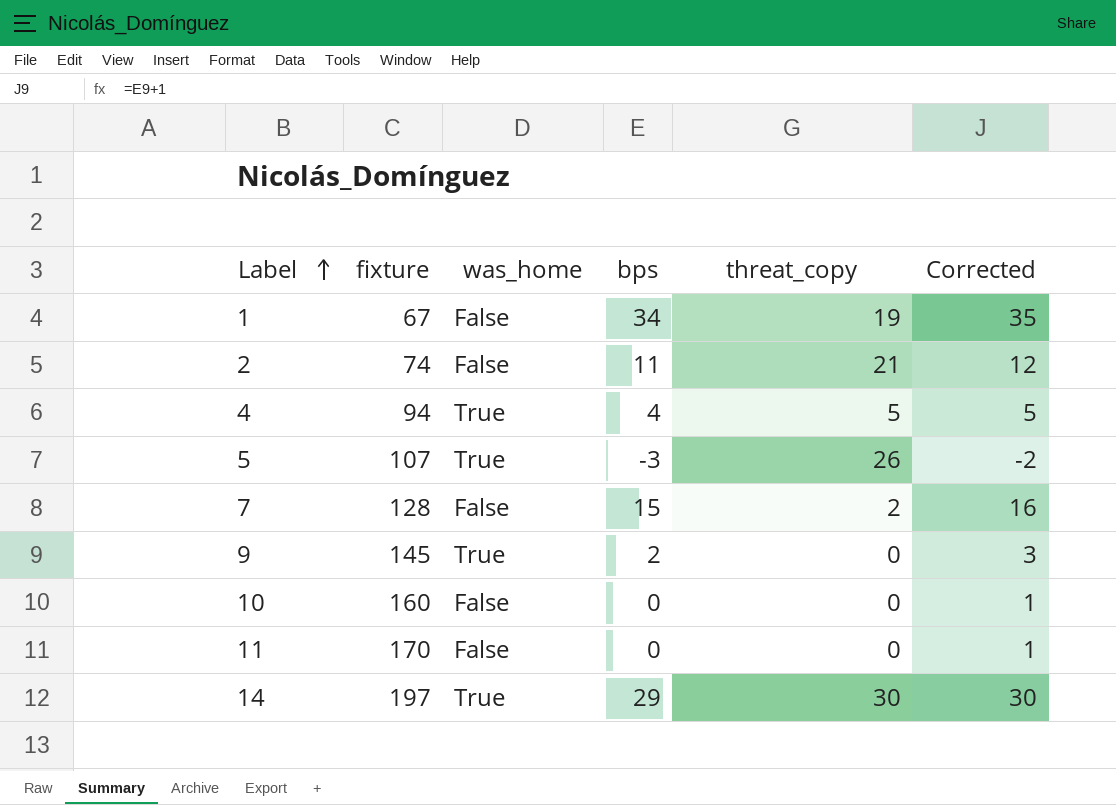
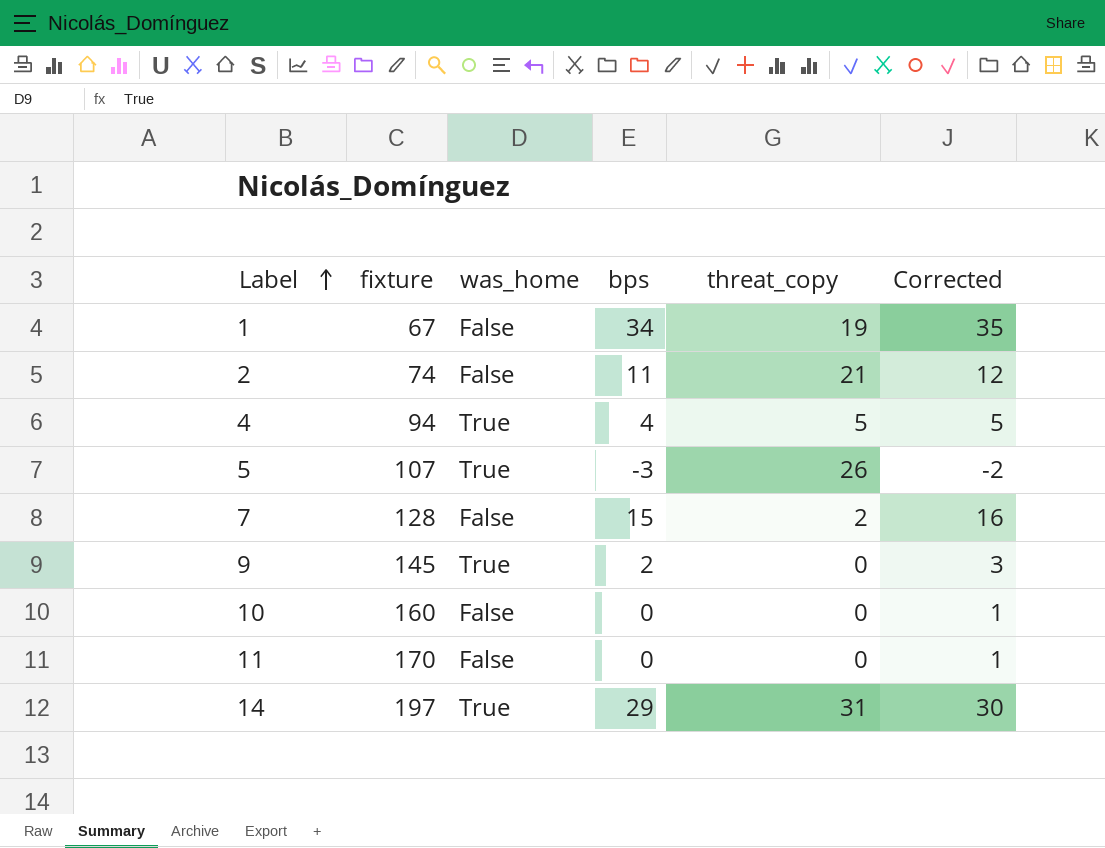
14 | threat_copy: 30 -> 31

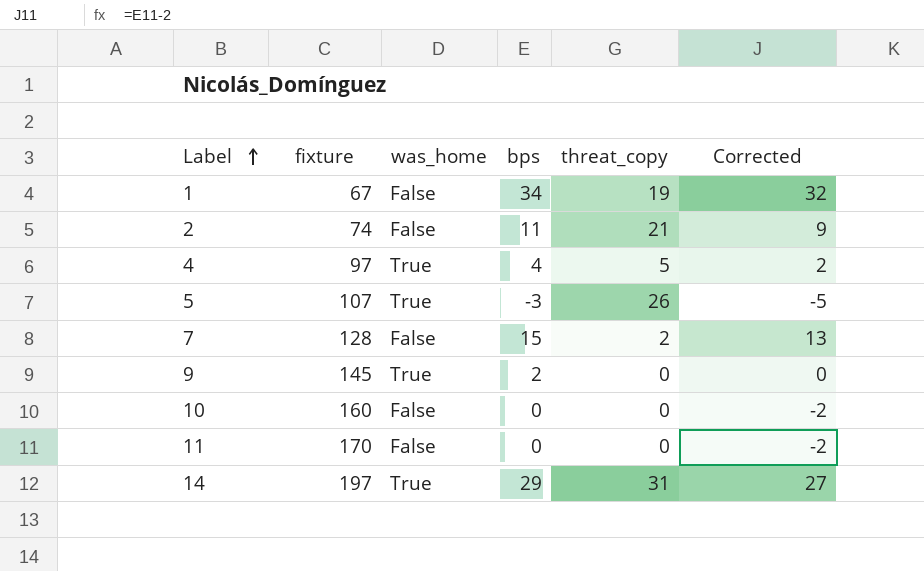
column Corrected | formula: [bps] + 1 -> [bps] - 2
4 | fixture: 94 -> 97

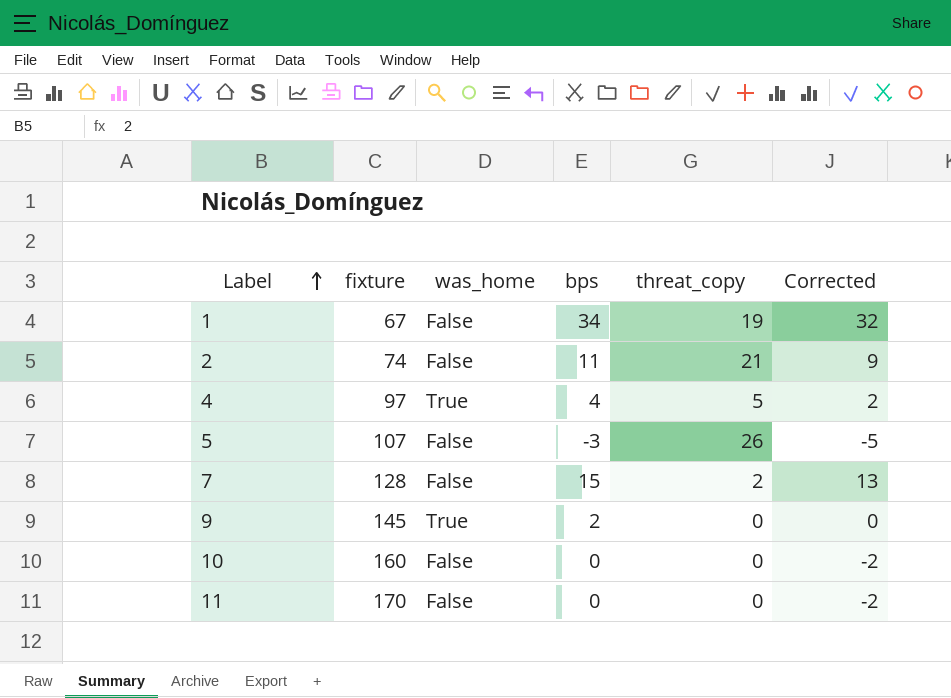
row 14: 197 | True | 29 | 31 | 27 -> none
5 | was_home: True -> False

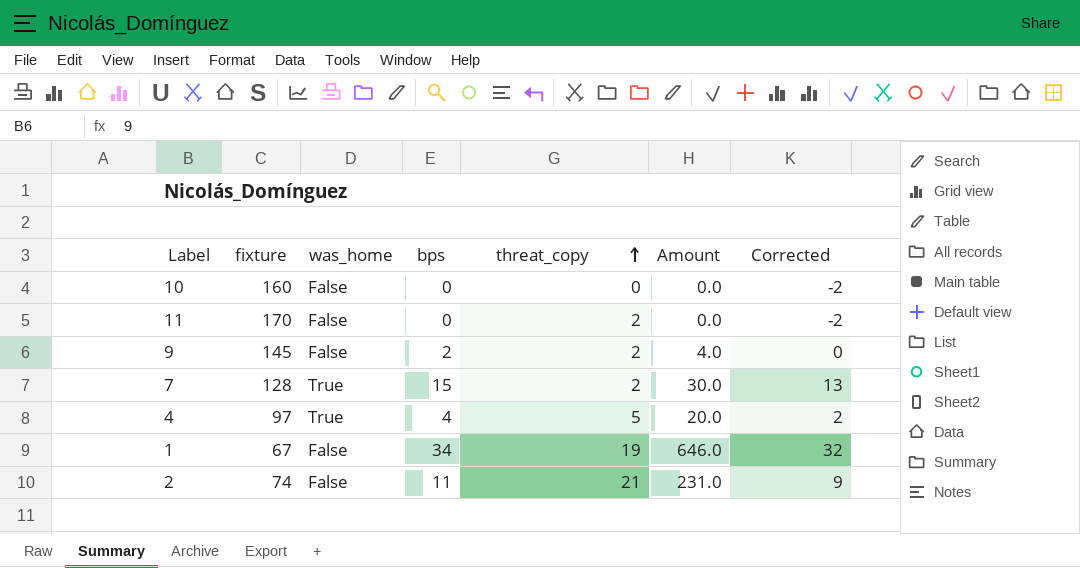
row order: Label ascending -> threat_copy ascending
column Amount | formula: none -> [bps] * [threat_copy]
row 5: 107 | False | -3 | 26 | -5 -> none
11 | threat_copy: 0 -> 2
9 | was_home: True -> False
9 | threat_copy: 0 -> 2
7 | was_home: False -> True

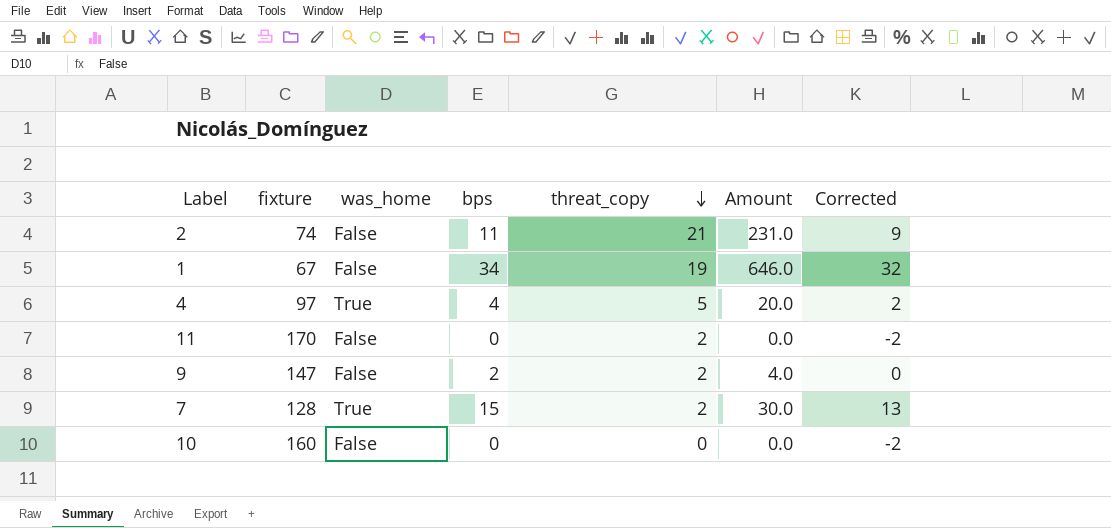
row order: threat_copy ascending -> threat_copy descending
9 | fixture: 145 -> 147

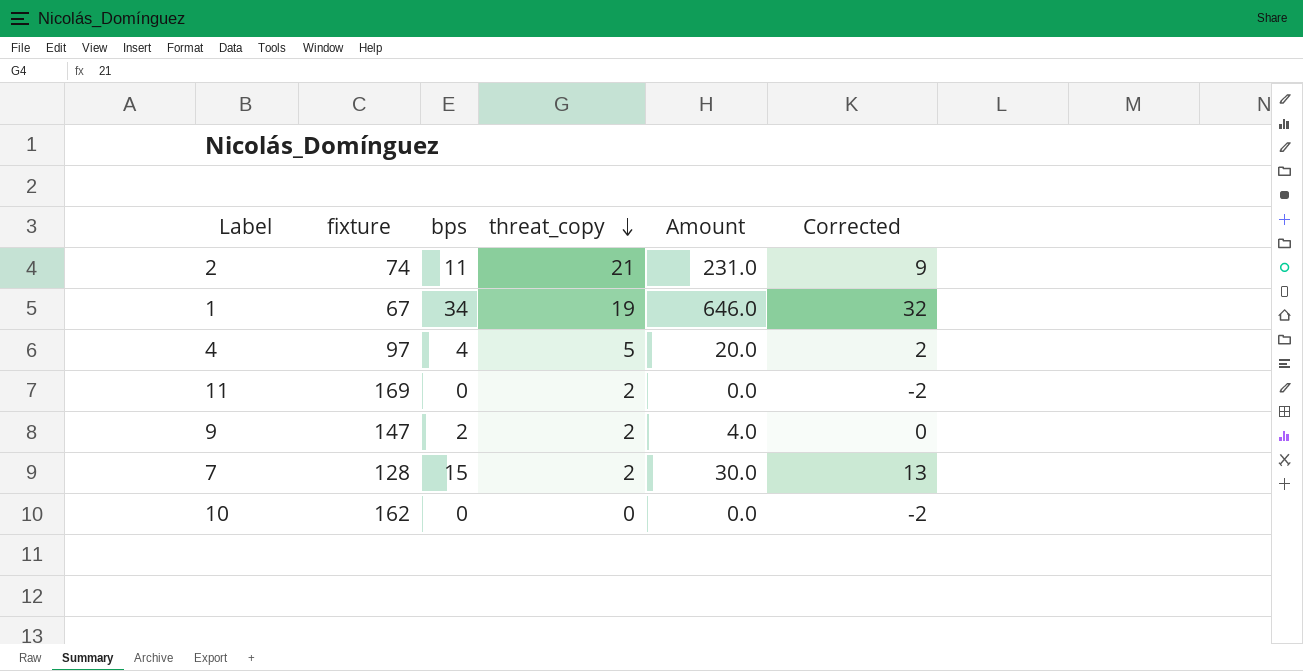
column was_home | position: 3 -> none
11 | fixture: 170 -> 169
10 | fixture: 160 -> 162

